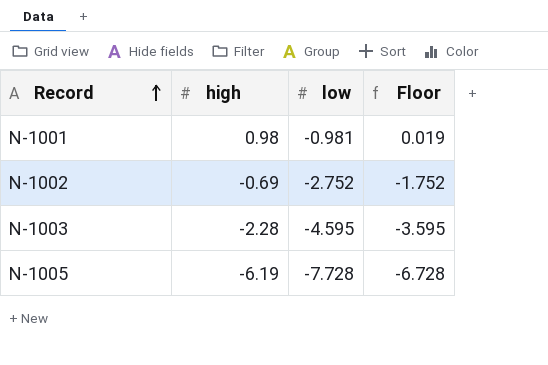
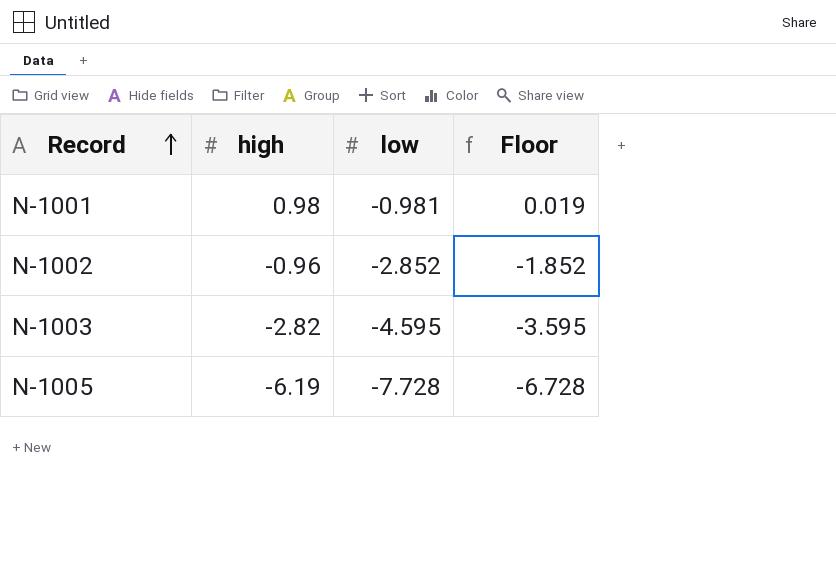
N-1002 | high: -0.69 -> -0.96
N-1002 | low: -2.752 -> -2.852
N-1002 | Floor: -1.752 -> -1.852
N-1003 | high: -2.28 -> -2.82

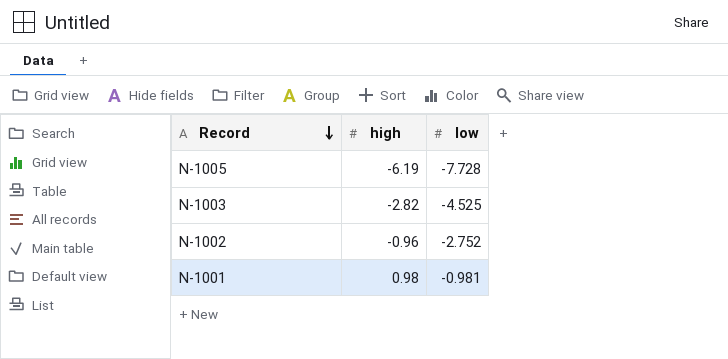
row order: Record ascending -> Record descending
column Floor | formula: [low] + 1 -> none
N-1003 | low: -4.595 -> -4.525
N-1002 | low: -2.852 -> -2.752

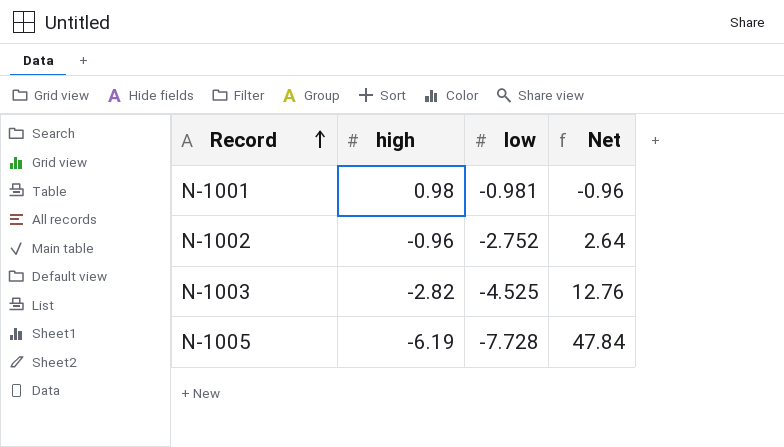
row order: Record descending -> Record ascending
column Net | formula: none -> [high] * [low]

